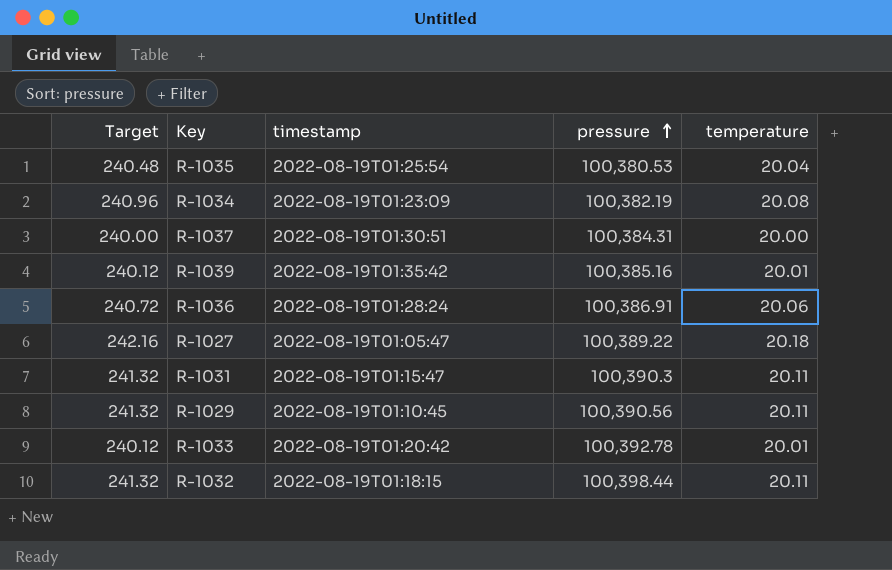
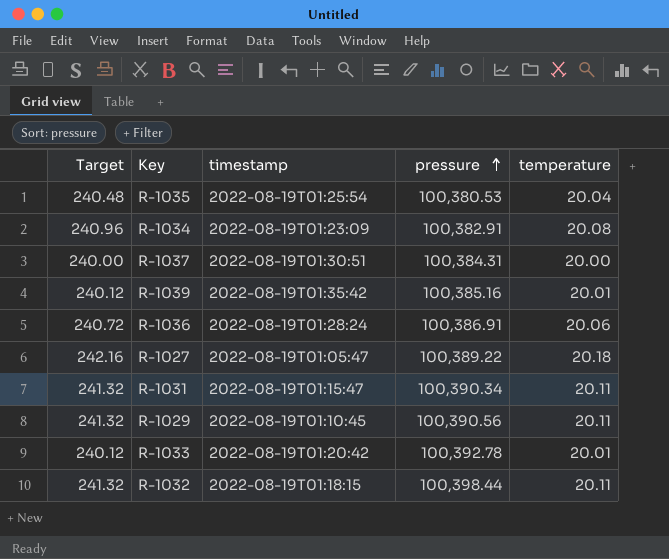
R-1034 | pressure: 100,382.19 -> 100,382.91
R-1031 | pressure: 100,390.3 -> 100,390.34

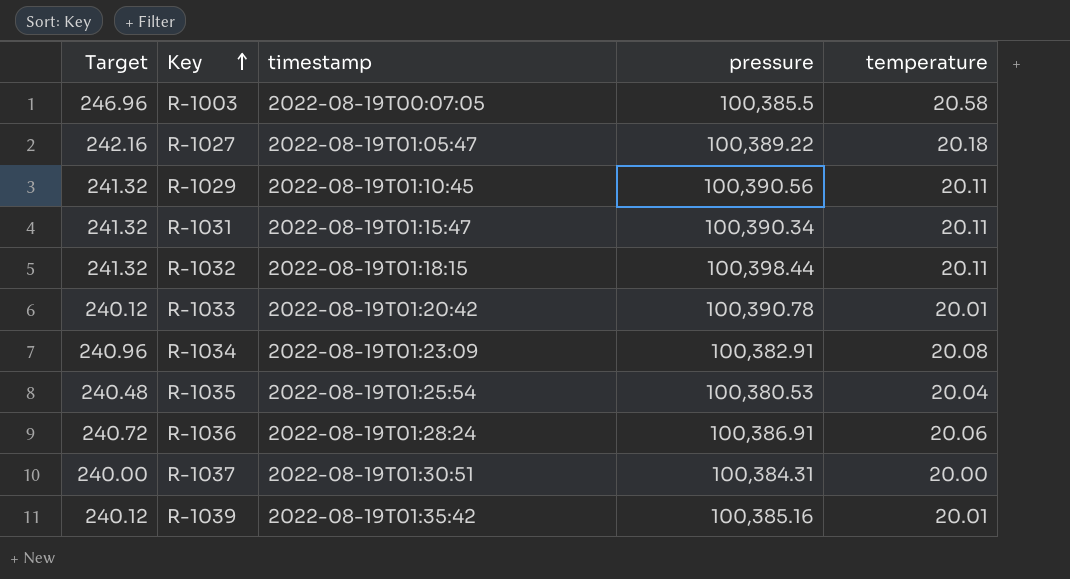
row order: pressure ascending -> Key ascending
row R-1003: none -> 246.96 | 2022-08-19T00:07:05 | 100,385.5 | 20.58
R-1033 | pressure: 100,392.78 -> 100,390.78

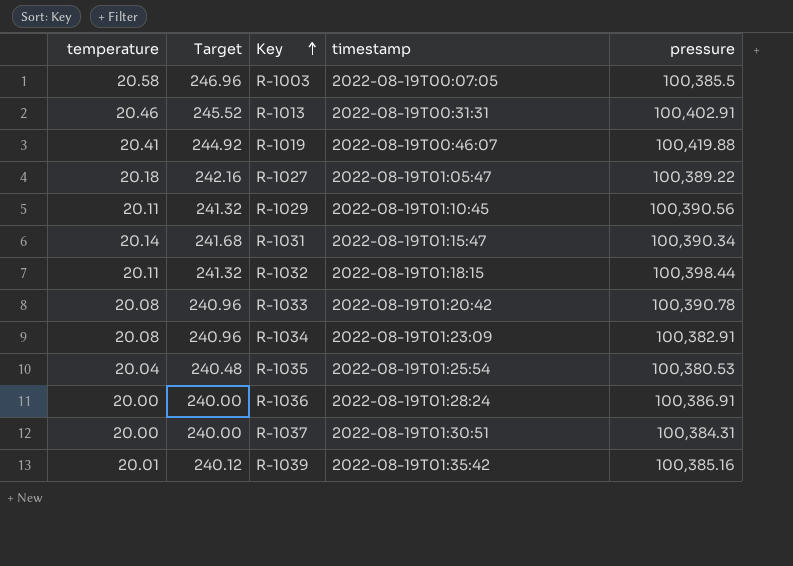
column temperature | position: 5 -> 1
row R-1013: none -> 20.46 | 245.52 | 2022-08-19T00:31:31 | 100,402.91
row R-1019: none -> 20.41 | 244.92 | 2022-08-19T00:46:07 | 100,419.88
R-1031 | temperature: 20.11 -> 20.14
R-1031 | Target: 241.32 -> 241.68
R-1033 | temperature: 20.01 -> 20.08
R-1033 | Target: 240.12 -> 240.96
R-1036 | temperature: 20.06 -> 20.00
R-1036 | Target: 240.72 -> 240.00

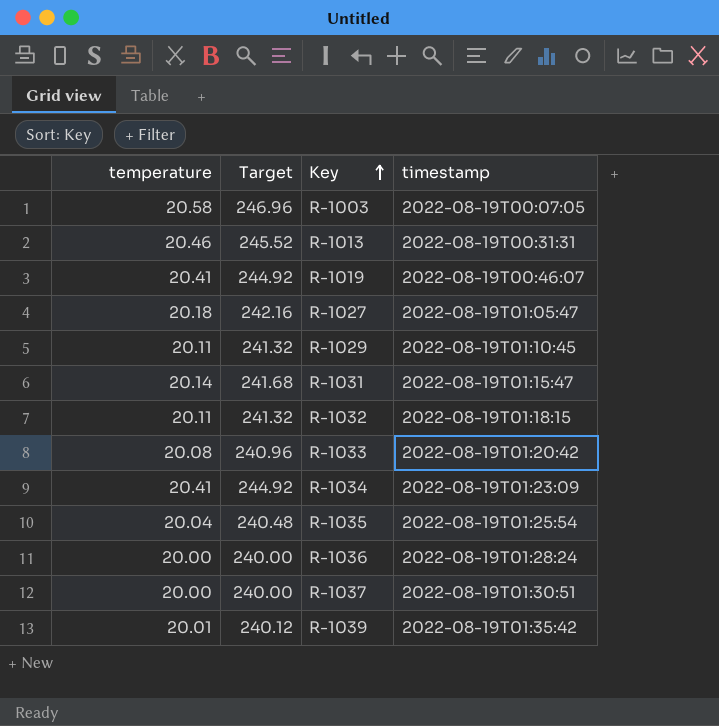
column pressure | position: 5 -> none
R-1034 | temperature: 20.08 -> 20.41
R-1034 | Target: 240.96 -> 244.92

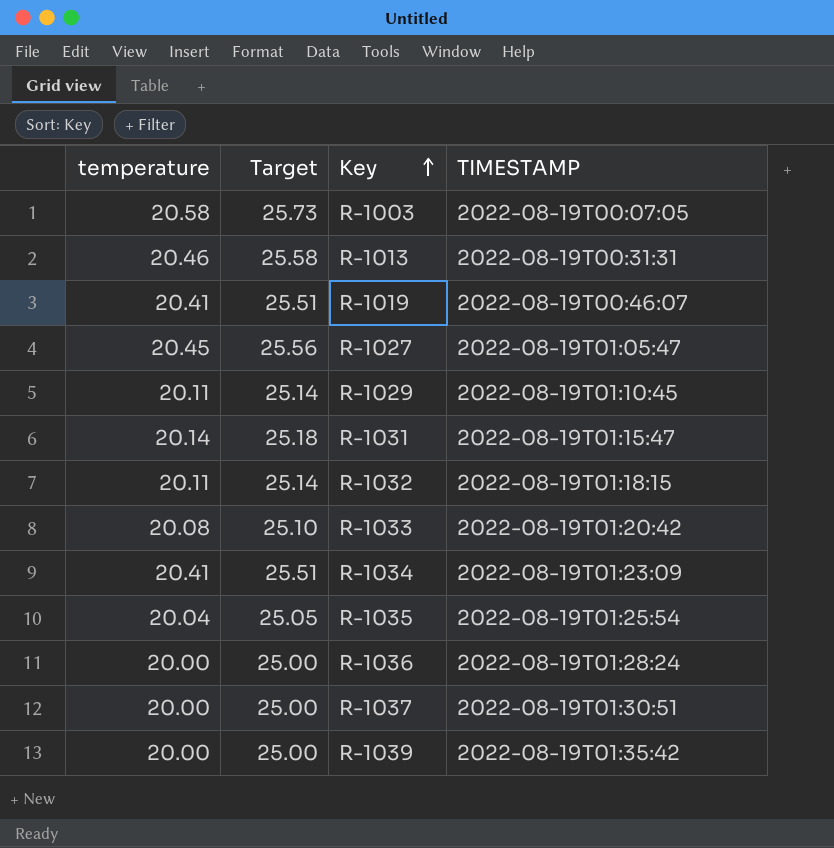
column Target | formula: [temperature] * 12 -> [temperature] * 1.25
column name: timestamp -> TIMESTAMP
R-1027 | temperature: 20.18 -> 20.45
R-1039 | temperature: 20.01 -> 20.00

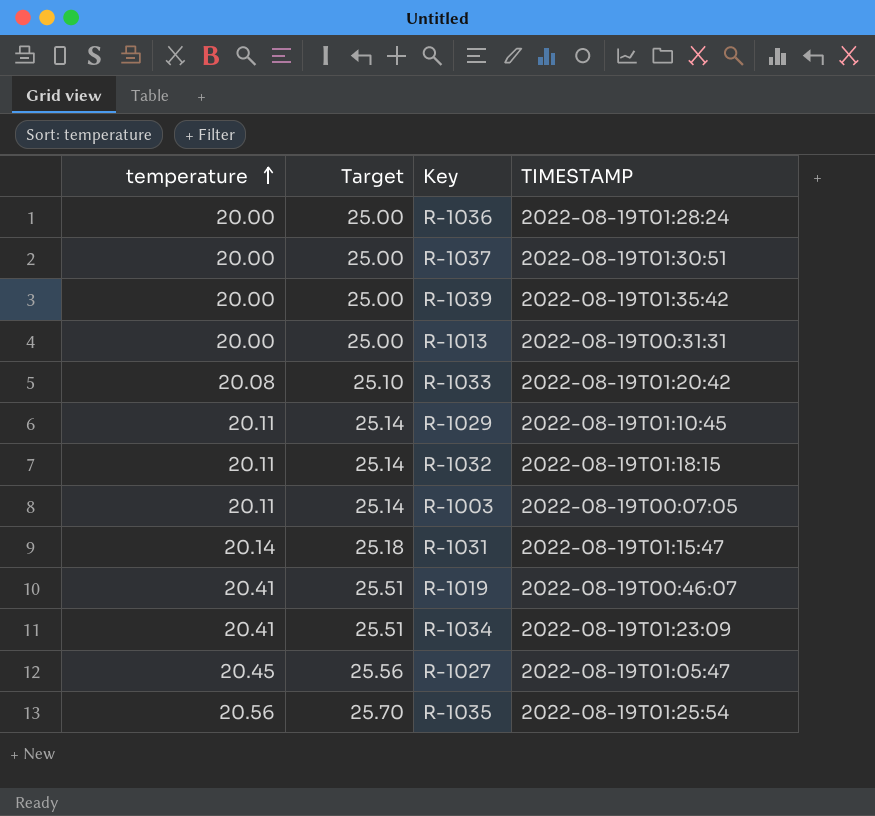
row order: Key ascending -> temperature ascending
R-1013 | temperature: 20.46 -> 20.00
R-1013 | Target: 25.58 -> 25.00
R-1003 | temperature: 20.58 -> 20.11
R-1003 | Target: 25.73 -> 25.14
R-1035 | temperature: 20.04 -> 20.56
R-1035 | Target: 25.05 -> 25.70

